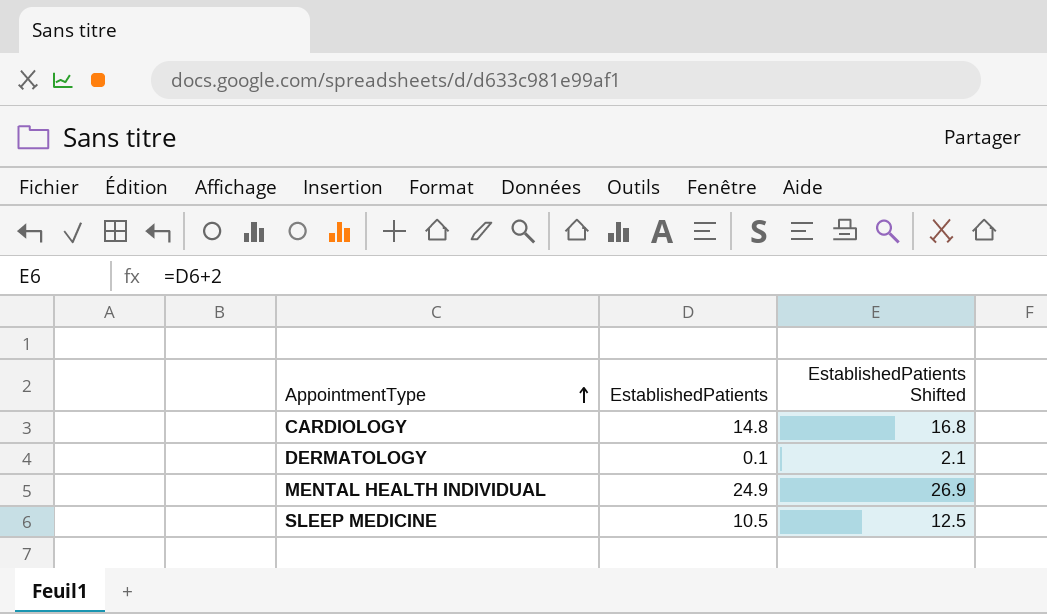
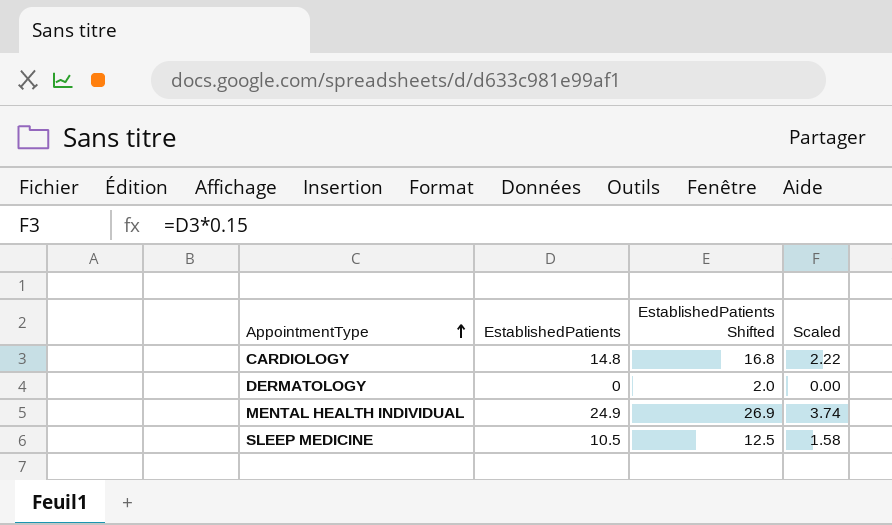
column Scaled | formula: none -> [EstablishedPatients] * 0.15
DERMATOLOGY | EstablishedPatients: 0.1 -> 0
DERMATOLOGY | EstablishedPatients Shifted: 2.1 -> 2.0

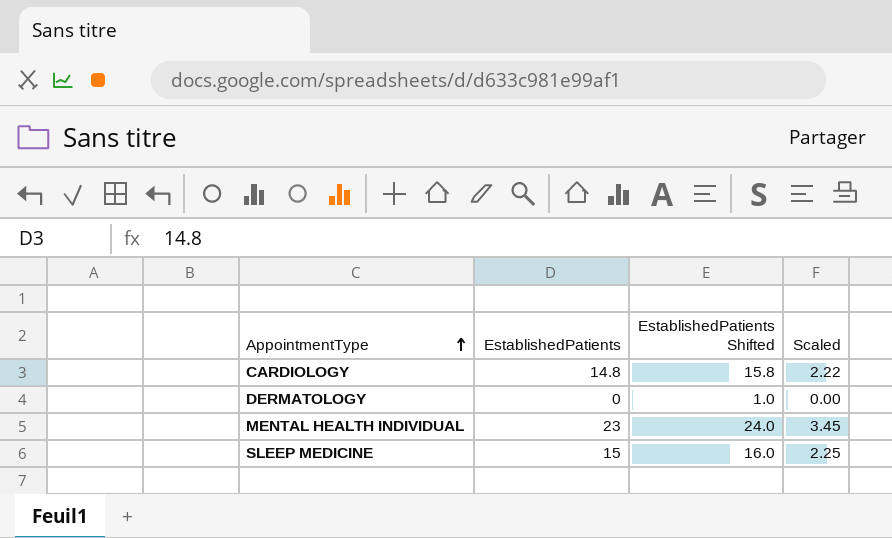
column EstablishedPatients Shifted | formula: [EstablishedPatients] + 2 -> [EstablishedPatients] + 1
MENTAL HEALTH INDIVIDUAL | EstablishedPatients: 24.9 -> 23
MENTAL HEALTH INDIVIDUAL | Scaled: 3.74 -> 3.45
SLEEP MEDICINE | EstablishedPatients: 10.5 -> 15
SLEEP MEDICINE | Scaled: 1.58 -> 2.25

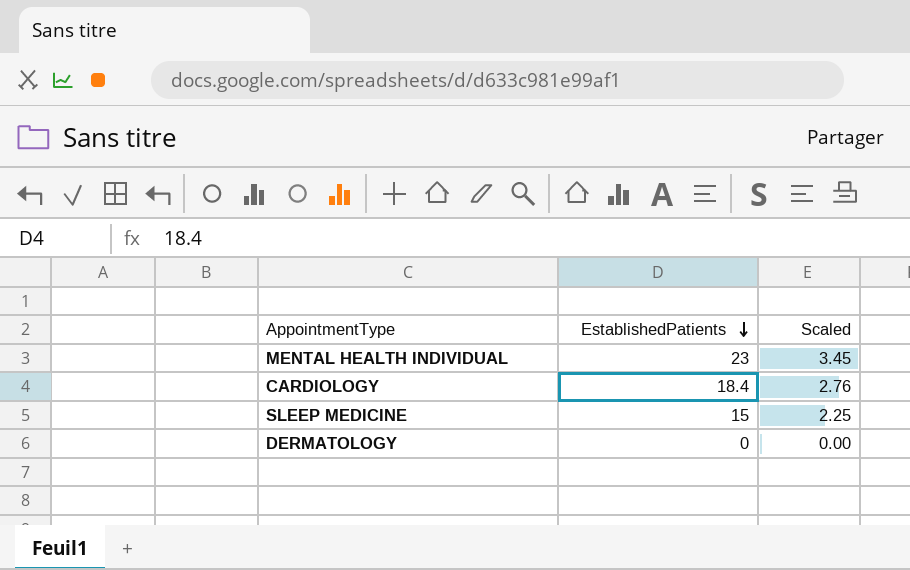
row order: AppointmentType ascending -> EstablishedPatients descending
column EstablishedPatients Shifted | formula: [EstablishedPatients] + 1 -> none
CARDIOLOGY | EstablishedPatients: 14.8 -> 18.4
CARDIOLOGY | Scaled: 2.22 -> 2.76

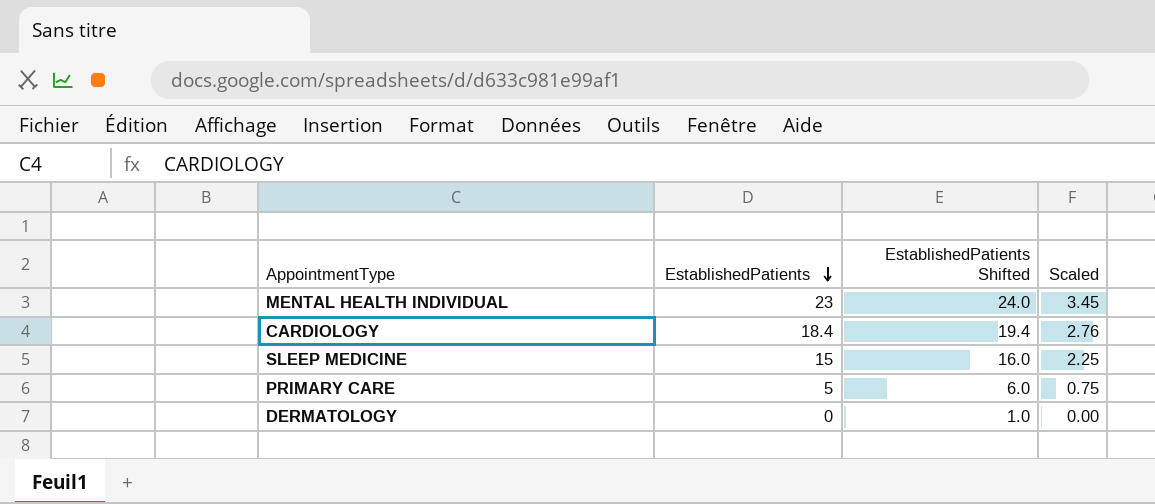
column EstablishedPatients Shifted | formula: none -> [EstablishedPatients] + 1
row PRIMARY CARE: none -> 5 | 6.0 | 0.75

